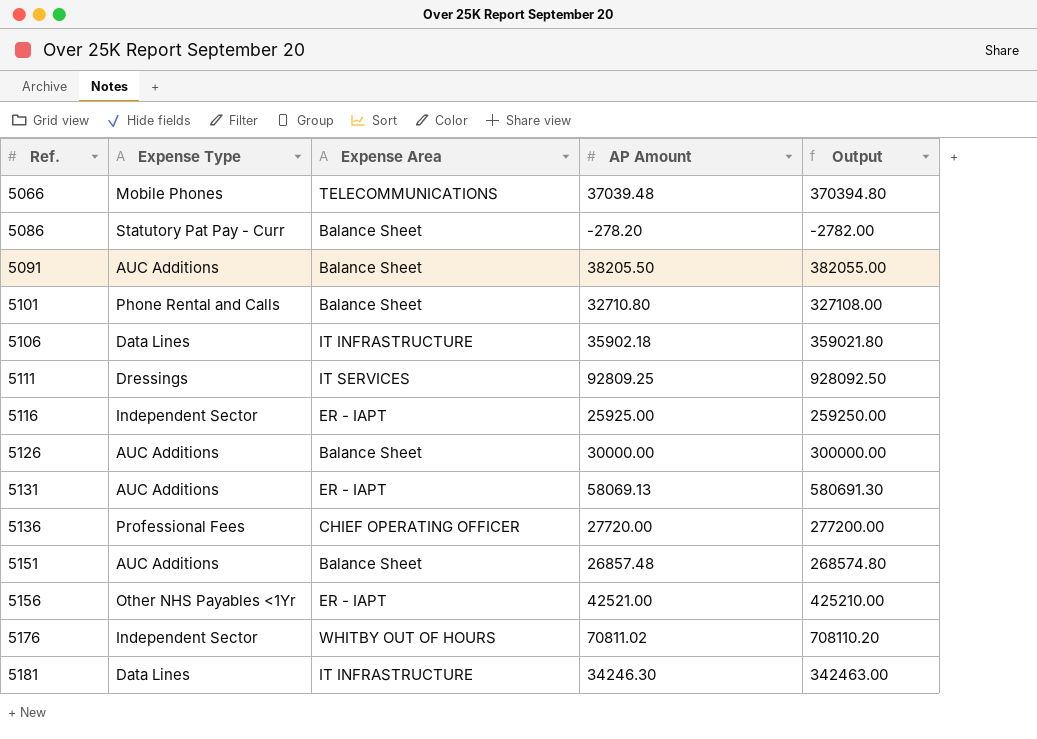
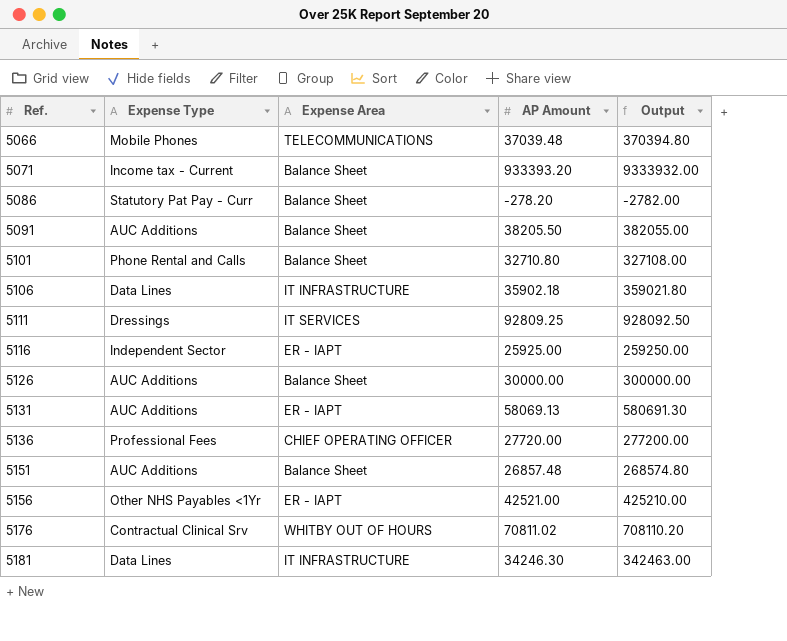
row 5071: none -> Income tax - Current | Balance Sheet | 933393.20 | 9333932.00
5176 | Expense Type: Independent Sector -> Contractual Clinical Srv

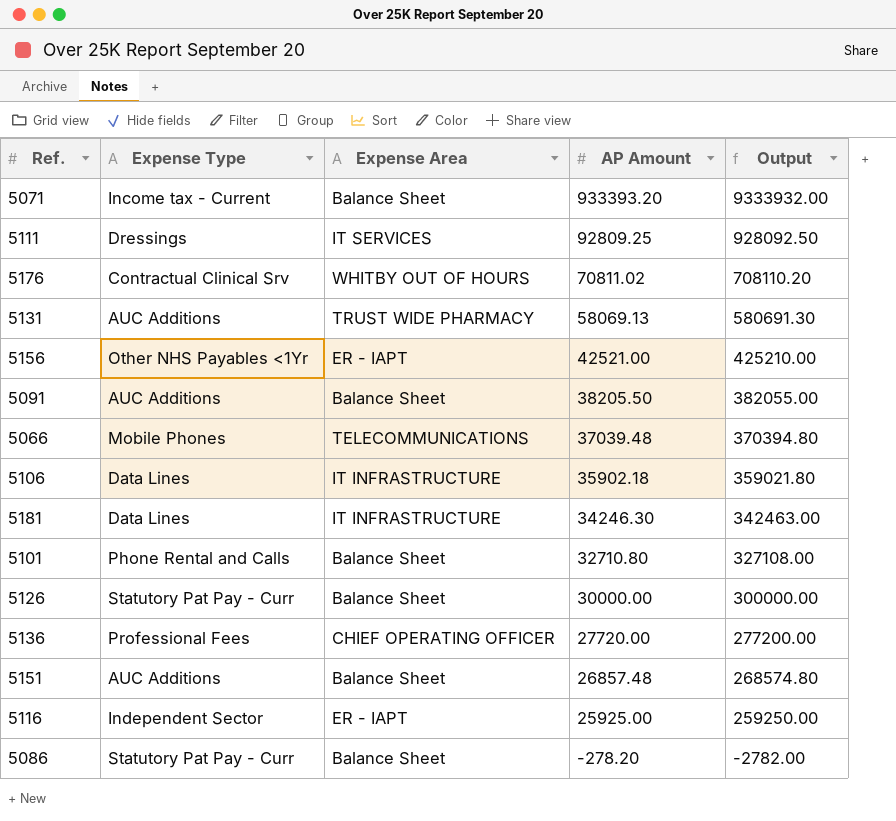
row order: Ref. ascending -> AP Amount descending
5131 | Expense Area: ER - IAPT -> TRUST WIDE PHARMACY
5126 | Expense Type: AUC Additions -> Statutory Pat Pay - Curr

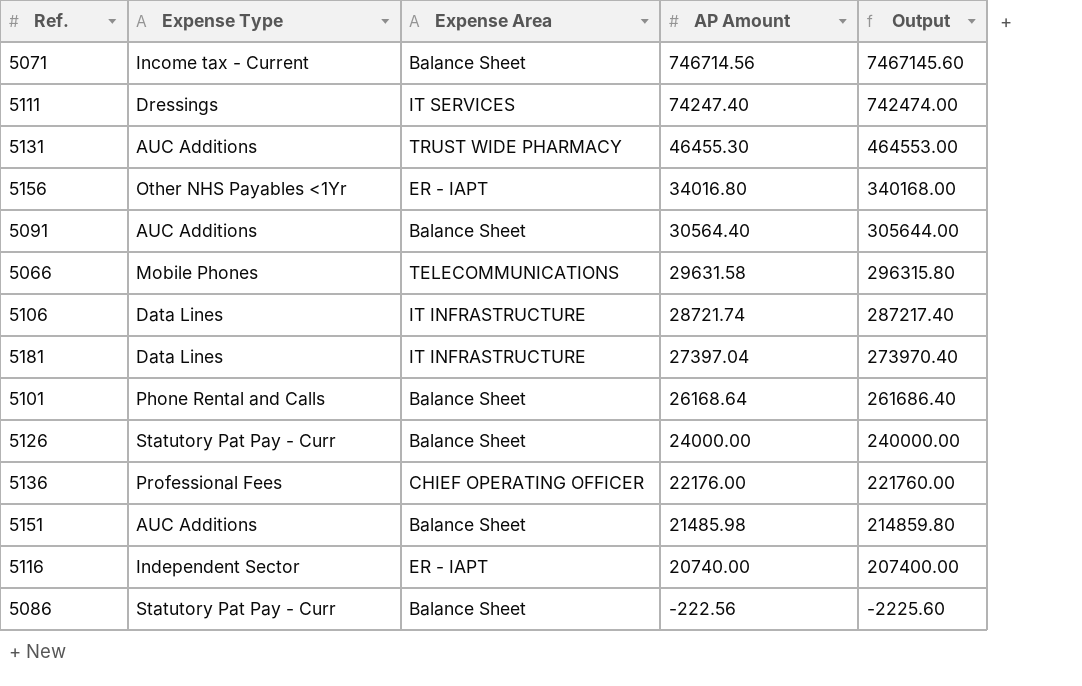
row 5176: Contractual Clinical Srv | WHITBY OUT OF HOURS | 70811.02 | 708110.20 -> none
5071 | AP Amount: 933393.20 -> 746714.56
5071 | Output: 9333932.00 -> 7467145.60
5111 | AP Amount: 92809.25 -> 74247.40
5111 | Output: 928092.50 -> 742474.00
5131 | AP Amount: 58069.13 -> 46455.30
5131 | Output: 580691.30 -> 464553.00
5156 | AP Amount: 42521.00 -> 34016.80
5156 | Output: 425210.00 -> 340168.00
5091 | AP Amount: 38205.50 -> 30564.40
5091 | Output: 382055.00 -> 305644.00
5066 | AP Amount: 37039.48 -> 29631.58
5066 | Output: 370394.80 -> 296315.80
5106 | AP Amount: 35902.18 -> 28721.74
5106 | Output: 359021.80 -> 287217.40
5181 | AP Amount: 34246.30 -> 27397.04
5181 | Output: 342463.00 -> 273970.40
5101 | AP Amount: 32710.80 -> 26168.64
5101 | Output: 327108.00 -> 261686.40
5126 | AP Amount: 30000.00 -> 24000.00
5126 | Output: 300000.00 -> 240000.00
5136 | AP Amount: 27720.00 -> 22176.00
5136 | Output: 277200.00 -> 221760.00
5151 | AP Amount: 26857.48 -> 21485.98
5151 | Output: 268574.80 -> 214859.80
5116 | AP Amount: 25925.00 -> 20740.00
5116 | Output: 259250.00 -> 207400.00
5086 | AP Amount: -278.20 -> -222.56
5086 | Output: -2782.00 -> -2225.60

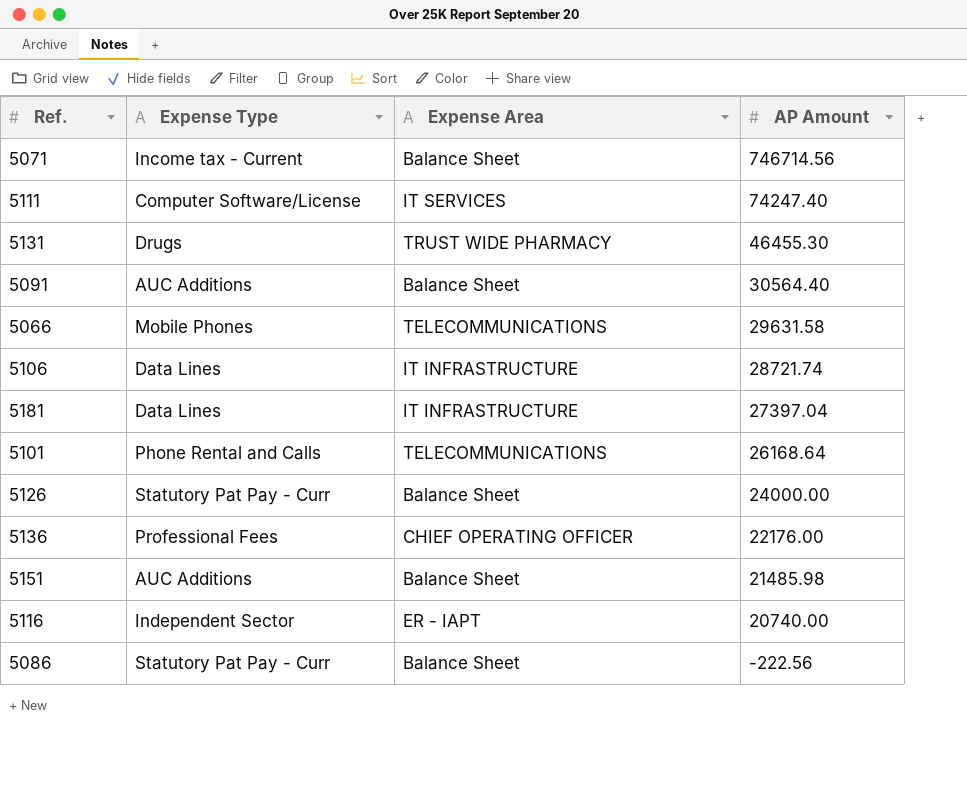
column Output | formula: [AP Amount] * 10 -> none
row 5156: Other NHS Payables <1Yr | ER - IAPT | 34016.80 | 340168.00 -> none
5111 | Expense Type: Dressings -> Computer Software/License
5131 | Expense Type: AUC Additions -> Drugs
5101 | Expense Area: Balance Sheet -> TELECOMMUNICATIONS

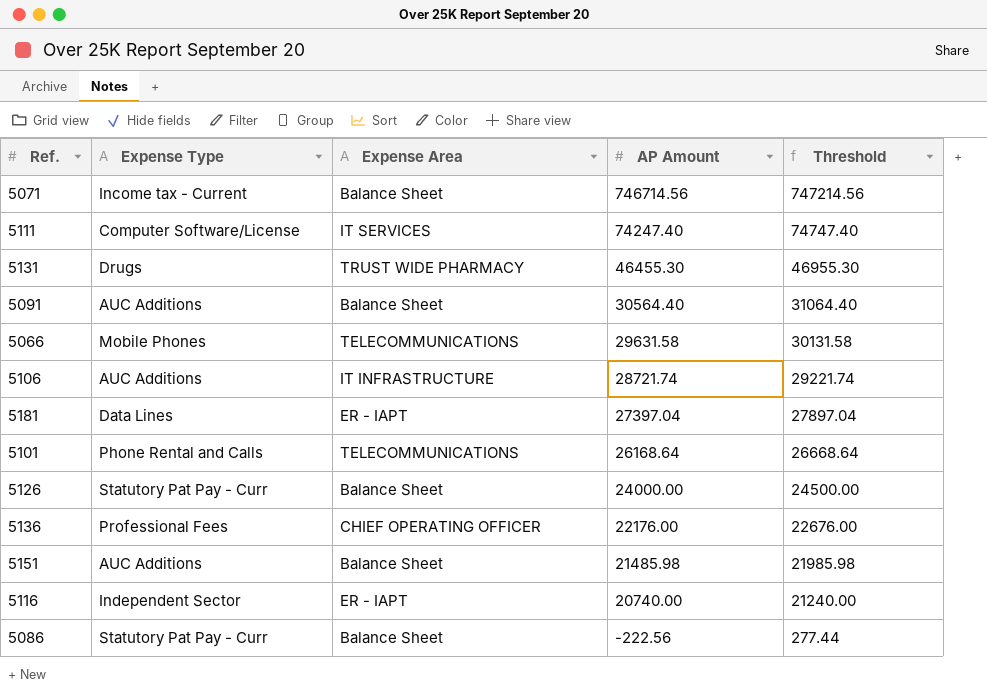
column Threshold | formula: none -> [AP Amount] + 500
5106 | Expense Type: Data Lines -> AUC Additions
5181 | Expense Area: IT INFRASTRUCTURE -> ER - IAPT

